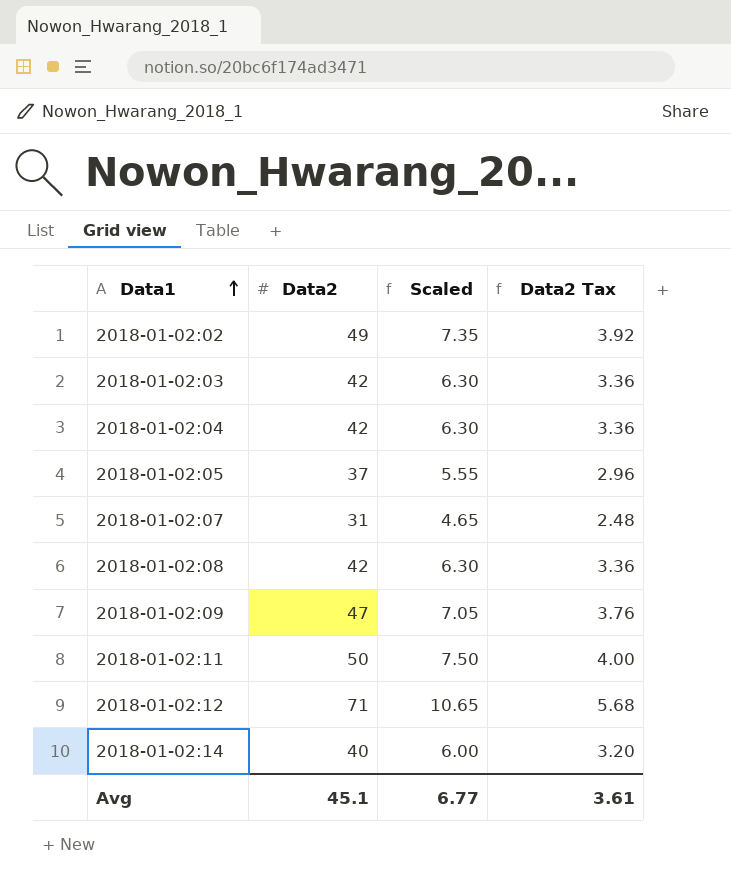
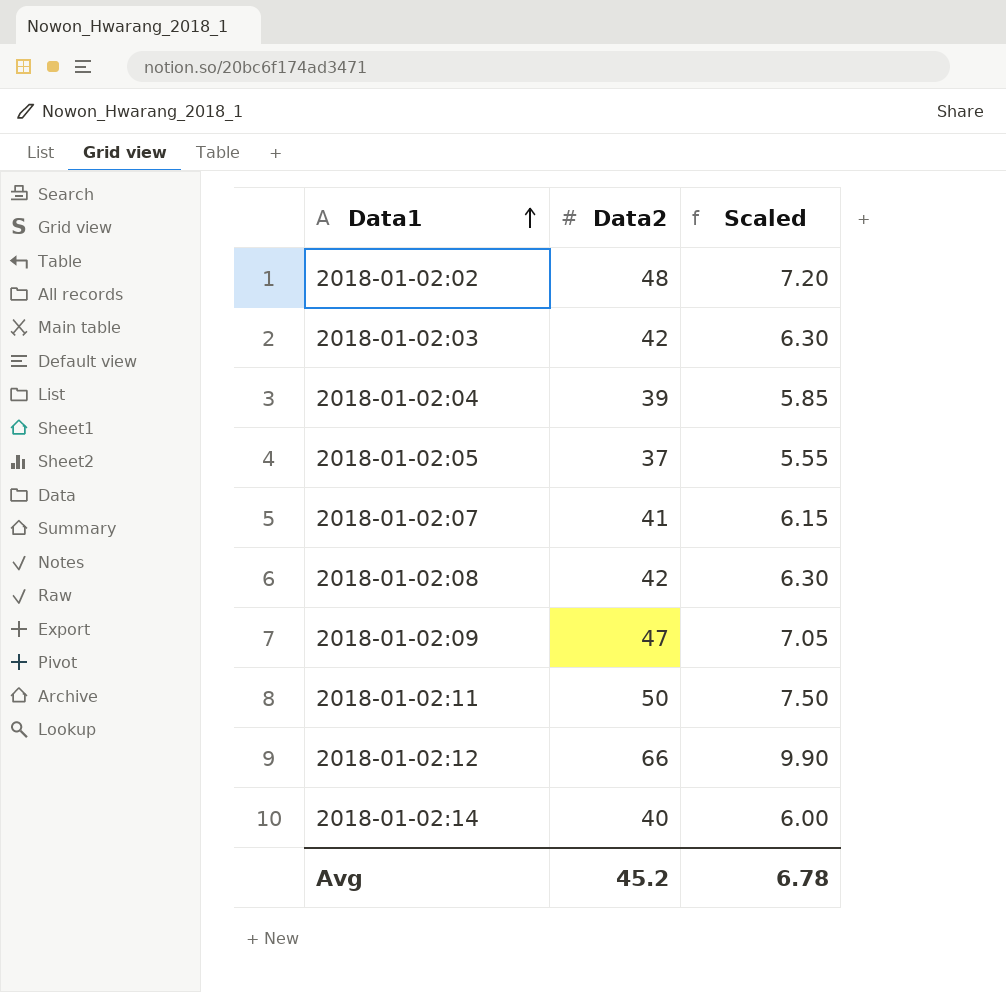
column Data2 Tax | formula: [Data2] * 0.08 -> none
2018-01-02:02 | Data2: 49 -> 48
2018-01-02:02 | Scaled: 7.35 -> 7.20
2018-01-02:04 | Data2: 42 -> 39
2018-01-02:04 | Scaled: 6.30 -> 5.85
2018-01-02:07 | Data2: 31 -> 41
2018-01-02:07 | Scaled: 4.65 -> 6.15
2018-01-02:12 | Data2: 71 -> 66
2018-01-02:12 | Scaled: 10.65 -> 9.90
Avg | Data2: 45.1 -> 45.2
Avg | Scaled: 6.77 -> 6.78

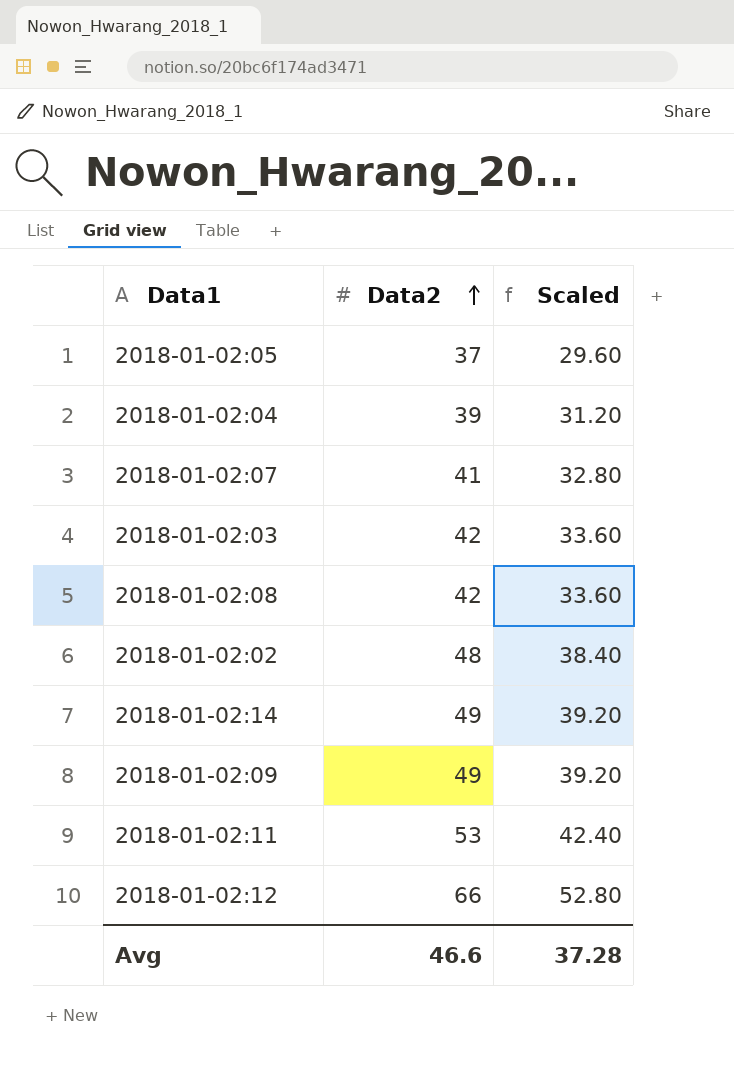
row order: Data1 ascending -> Data2 ascending
column Scaled | formula: [Data2] * 0.15 -> [Data2] * 0.8
2018-01-02:14 | Data2: 40 -> 49
2018-01-02:09 | Data2: 47 -> 49
2018-01-02:11 | Data2: 50 -> 53
Avg | Data2: 45.2 -> 46.6
Avg | Scaled: 6.78 -> 37.28

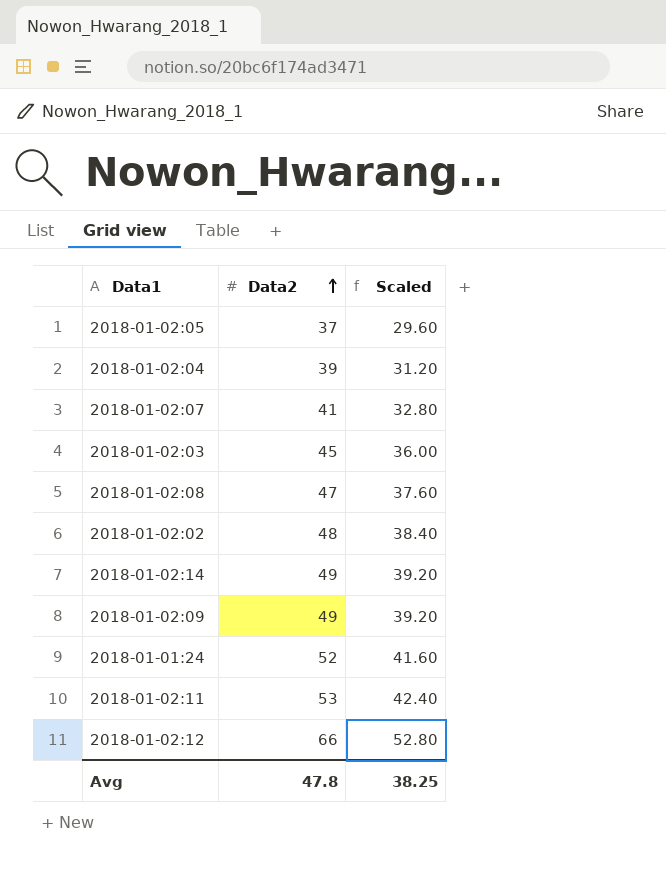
2018-01-02:03 | Data2: 42 -> 45
2018-01-02:03 | Scaled: 33.60 -> 36.00
2018-01-02:08 | Data2: 42 -> 47
2018-01-02:08 | Scaled: 33.60 -> 37.60
row 2018-01-01:24: none -> 52 | 41.60
Avg | Data2: 46.6 -> 47.8
Avg | Scaled: 37.28 -> 38.25

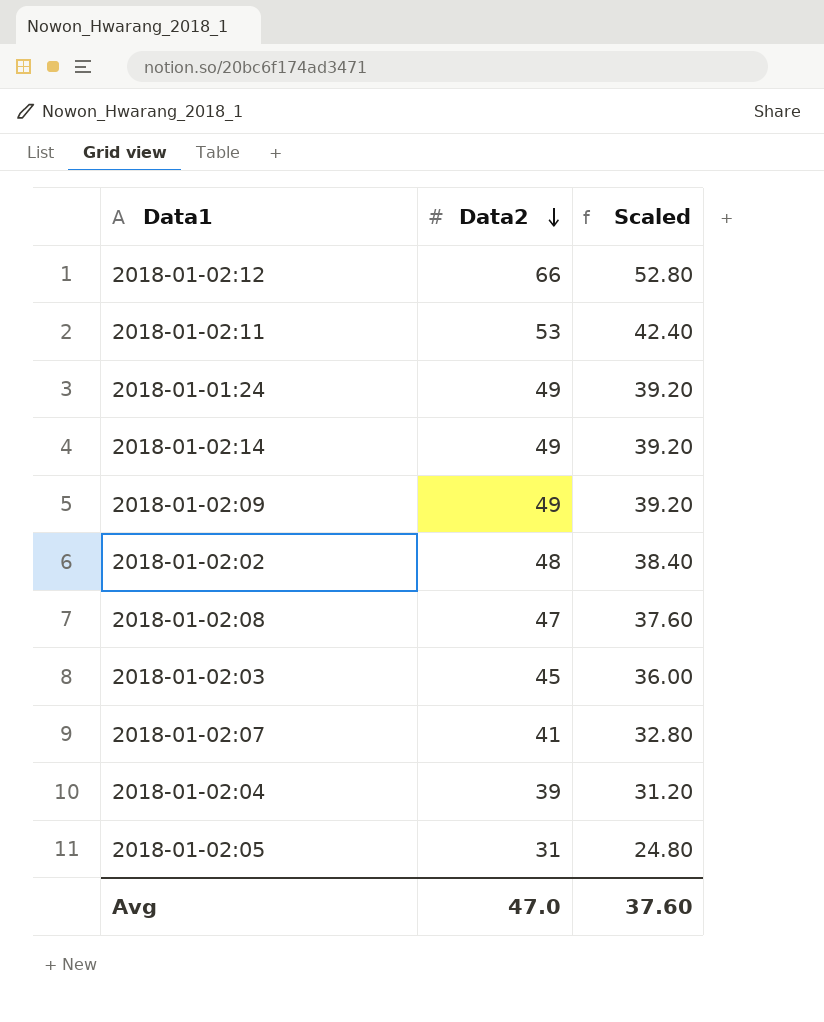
row order: Data2 ascending -> Data2 descending
2018-01-01:24 | Data2: 52 -> 49
2018-01-01:24 | Scaled: 41.60 -> 39.20
2018-01-02:05 | Data2: 37 -> 31
2018-01-02:05 | Scaled: 29.60 -> 24.80
Avg | Data2: 47.8 -> 47.0
Avg | Scaled: 38.25 -> 37.60

